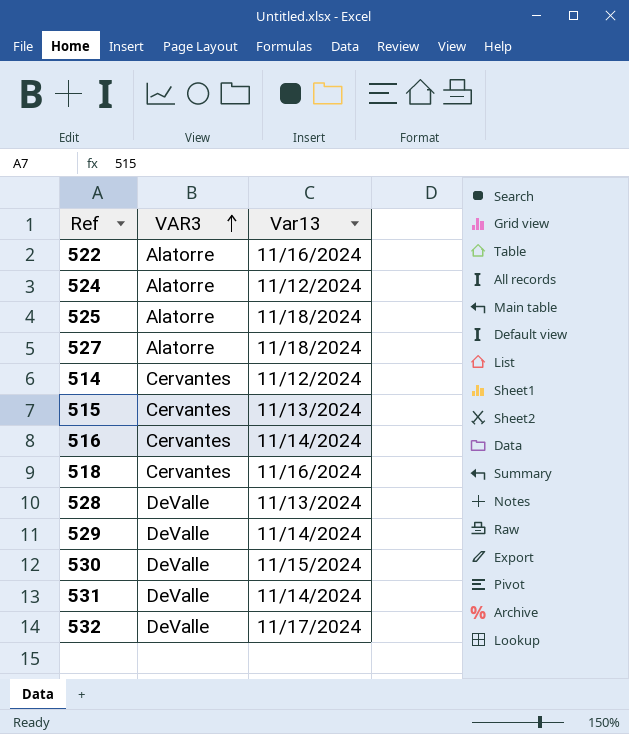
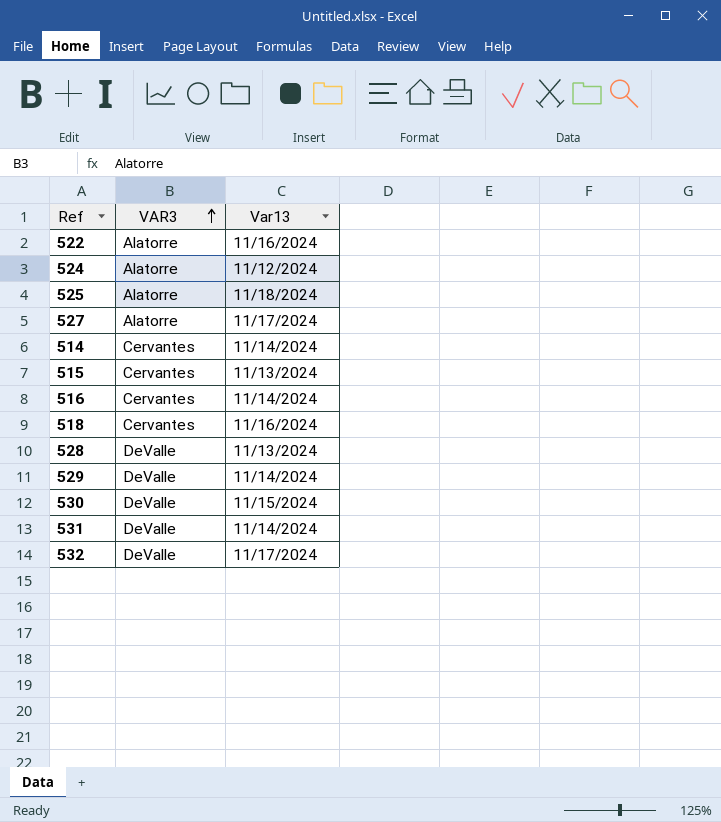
527 | Var13: 11/18/2024 -> 11/17/2024
514 | Var13: 11/12/2024 -> 11/14/2024

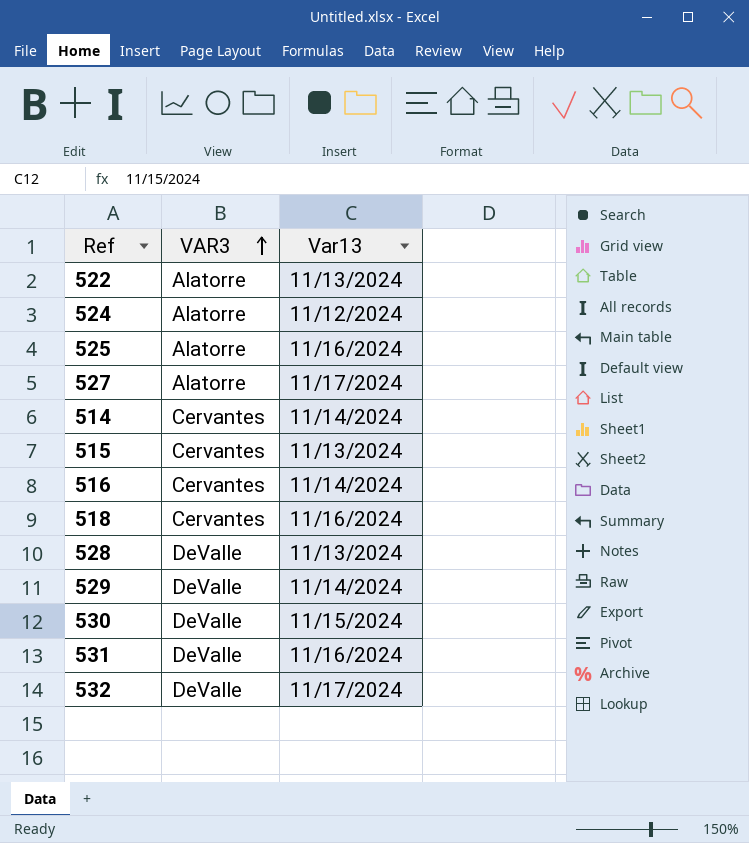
522 | Var13: 11/16/2024 -> 11/13/2024
525 | Var13: 11/18/2024 -> 11/16/2024
531 | Var13: 11/14/2024 -> 11/16/2024

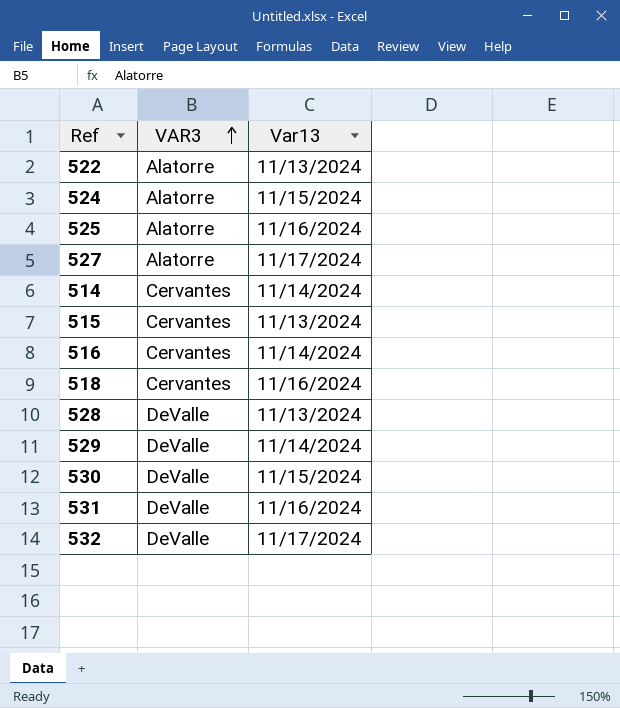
524 | Var13: 11/12/2024 -> 11/15/2024

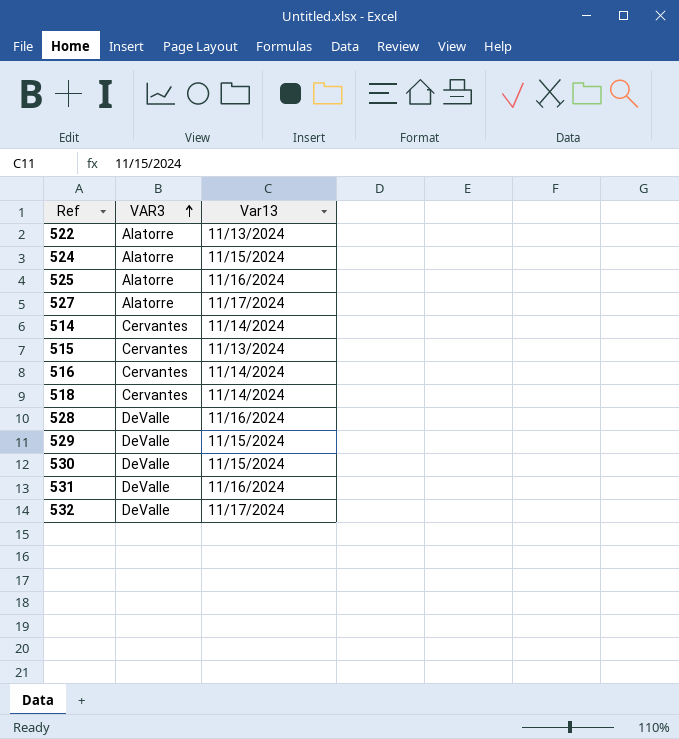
518 | Var13: 11/16/2024 -> 11/14/2024
528 | Var13: 11/13/2024 -> 11/16/2024
529 | Var13: 11/14/2024 -> 11/15/2024

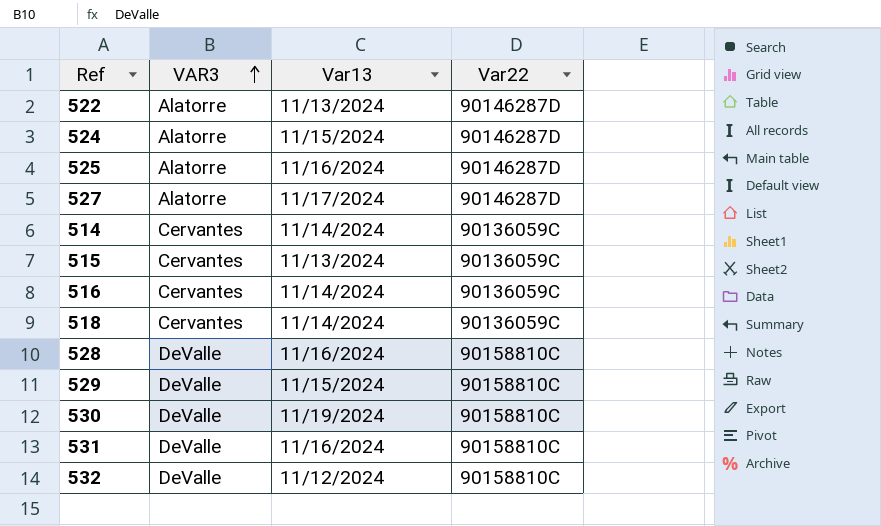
column Var22 | position: none -> 4
530 | Var13: 11/15/2024 -> 11/19/2024
532 | Var13: 11/17/2024 -> 11/12/2024

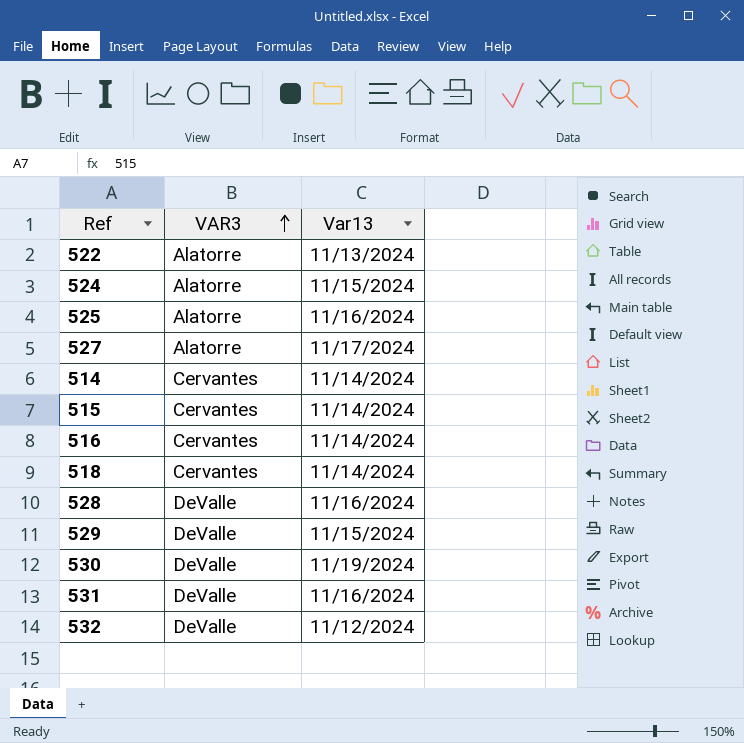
column Var22 | position: 4 -> none
515 | Var13: 11/13/2024 -> 11/14/2024

